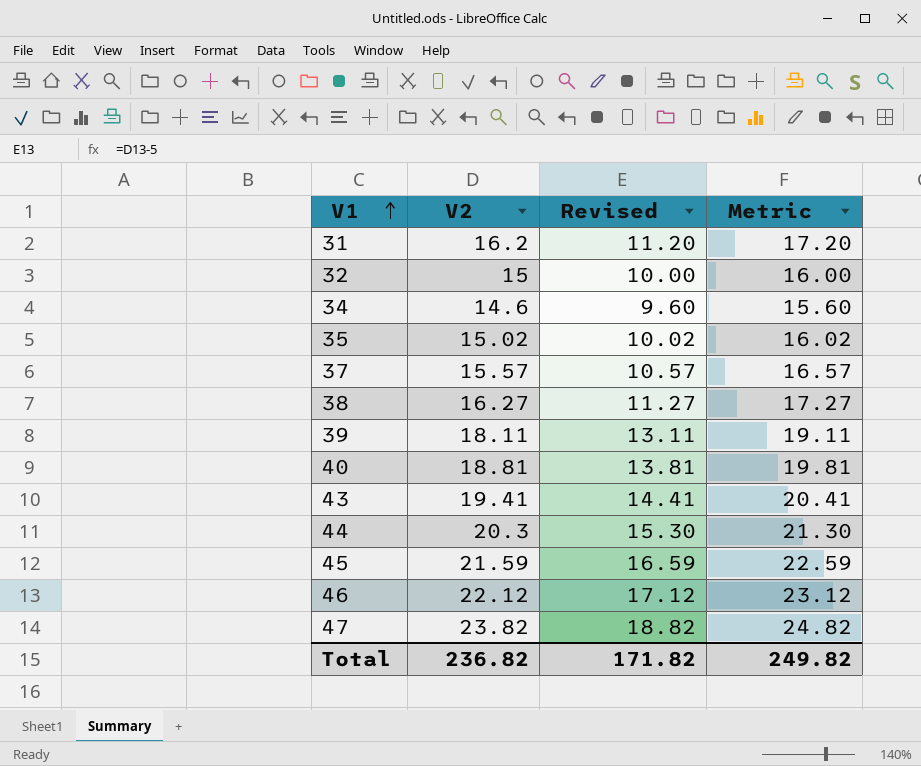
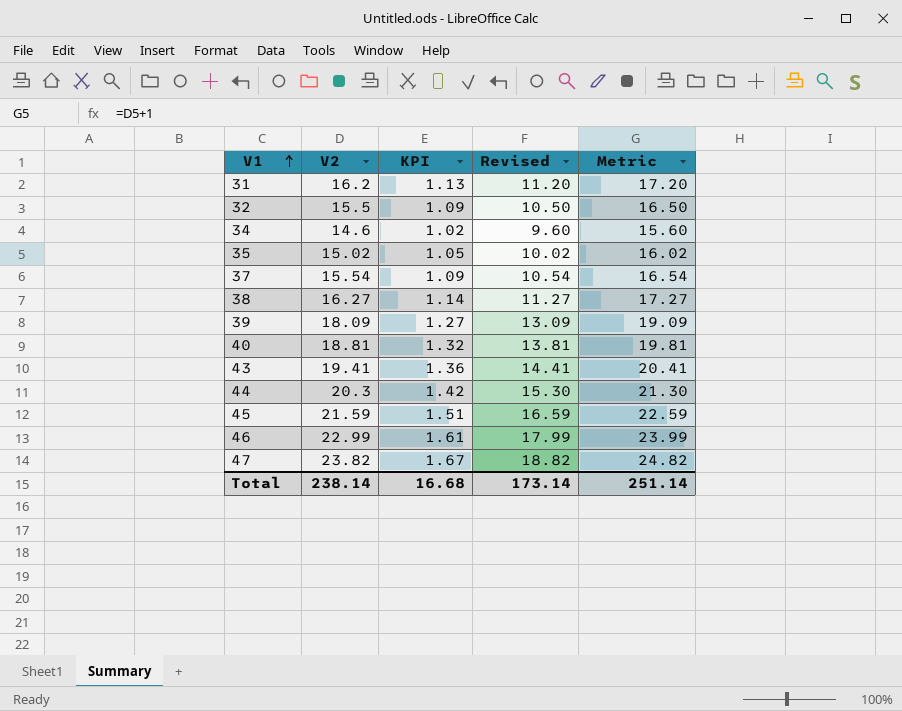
column KPI | formula: none -> [V2] * 0.07
32 | V2: 15 -> 15.5
32 | Revised: 10.00 -> 10.50
32 | Metric: 16.00 -> 16.50
37 | V2: 15.57 -> 15.54
37 | Revised: 10.57 -> 10.54
37 | Metric: 16.57 -> 16.54
39 | V2: 18.11 -> 18.09
39 | Revised: 13.11 -> 13.09
39 | Metric: 19.11 -> 19.09
46 | V2: 22.12 -> 22.99
46 | Revised: 17.12 -> 17.99
46 | Metric: 23.12 -> 23.99
Total | V2: 236.82 -> 238.14
Total | Revised: 171.82 -> 173.14
Total | Metric: 249.82 -> 251.14

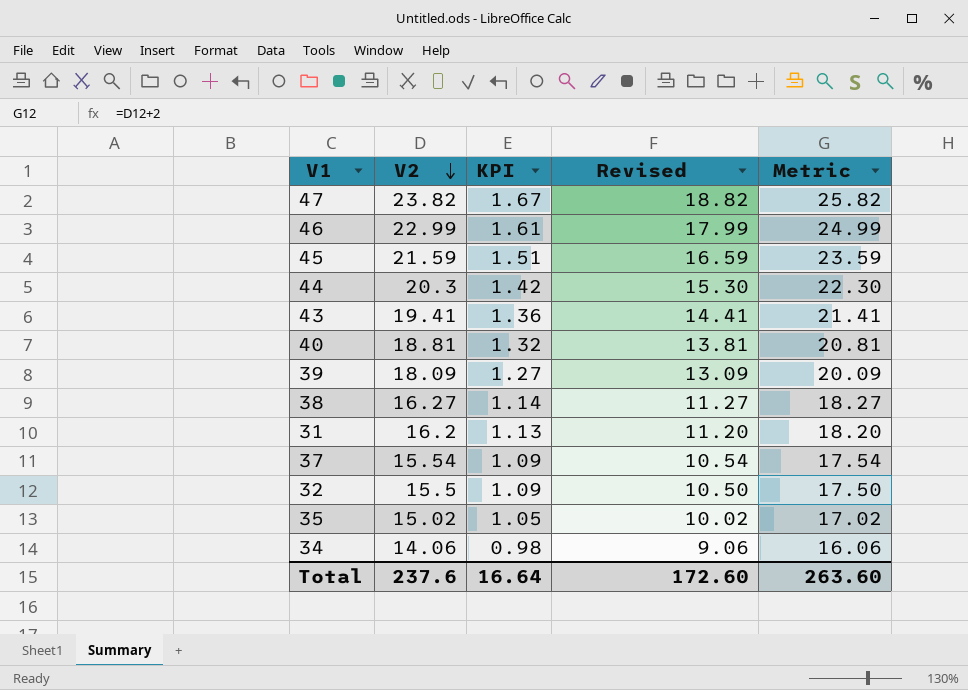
row order: V1 ascending -> V2 descending
column Metric | formula: [V2] + 1 -> [V2] + 2
34 | V2: 14.6 -> 14.06
34 | KPI: 1.02 -> 0.98
34 | Revised: 9.60 -> 9.06
Total | V2: 238.14 -> 237.6
Total | KPI: 16.68 -> 16.64
Total | Revised: 173.14 -> 172.60
Total | Metric: 251.14 -> 263.60

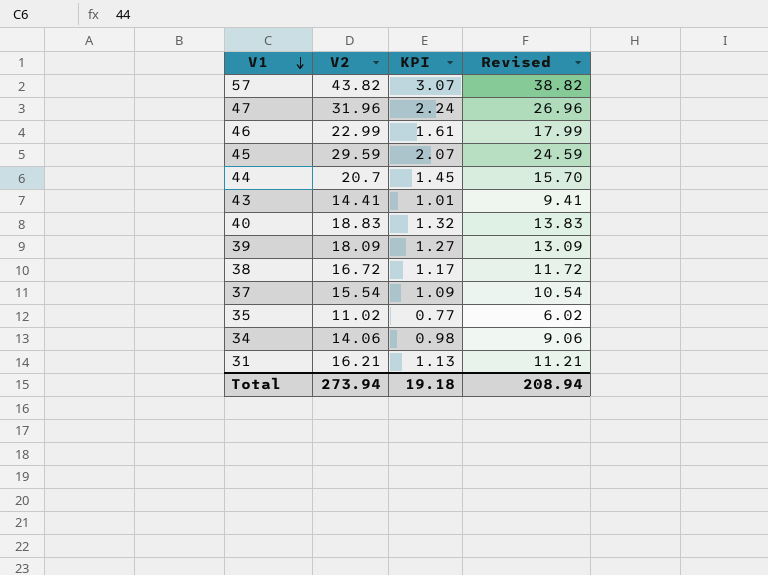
row order: V2 descending -> V1 descending
column Metric | formula: [V2] + 2 -> none
row 32: 15.5 | 1.09 | 10.50 | 17.50 -> none
row 57: none -> 43.82 | 3.07 | 38.82
47 | V2: 23.82 -> 31.96
47 | KPI: 1.67 -> 2.24
47 | Revised: 18.82 -> 26.96
45 | V2: 21.59 -> 29.59
45 | KPI: 1.51 -> 2.07
45 | Revised: 16.59 -> 24.59
44 | V2: 20.3 -> 20.7
44 | KPI: 1.42 -> 1.45
44 | Revised: 15.30 -> 15.70
43 | V2: 19.41 -> 14.41
43 | KPI: 1.36 -> 1.01
43 | Revised: 14.41 -> 9.41
40 | V2: 18.81 -> 18.83
40 | Revised: 13.81 -> 13.83
38 | V2: 16.27 -> 16.72
38 | KPI: 1.14 -> 1.17
38 | Revised: 11.27 -> 11.72
35 | V2: 15.02 -> 11.02
35 | KPI: 1.05 -> 0.77
35 | Revised: 10.02 -> 6.02
31 | V2: 16.2 -> 16.21
31 | Revised: 11.20 -> 11.21
Total | V2: 237.6 -> 273.94
Total | KPI: 16.64 -> 19.18
Total | Revised: 172.60 -> 208.94

